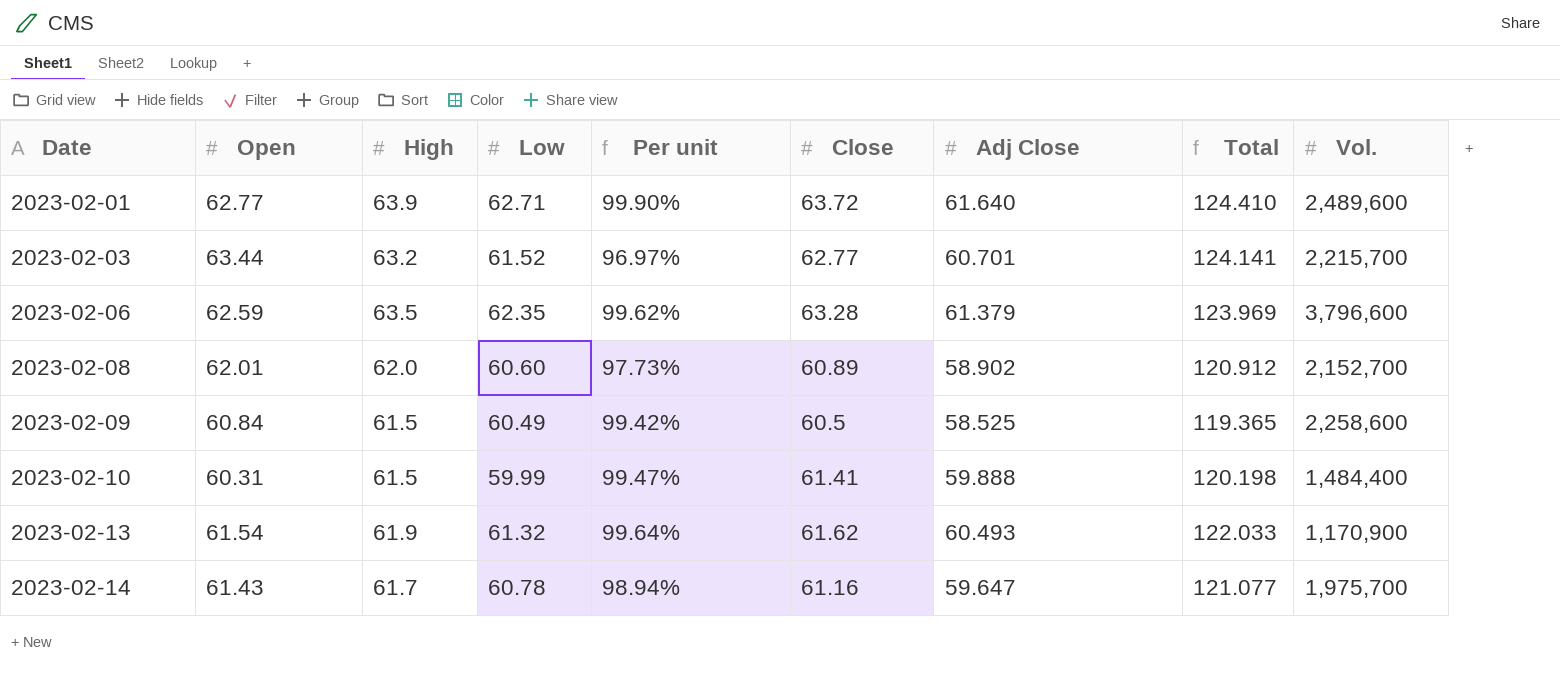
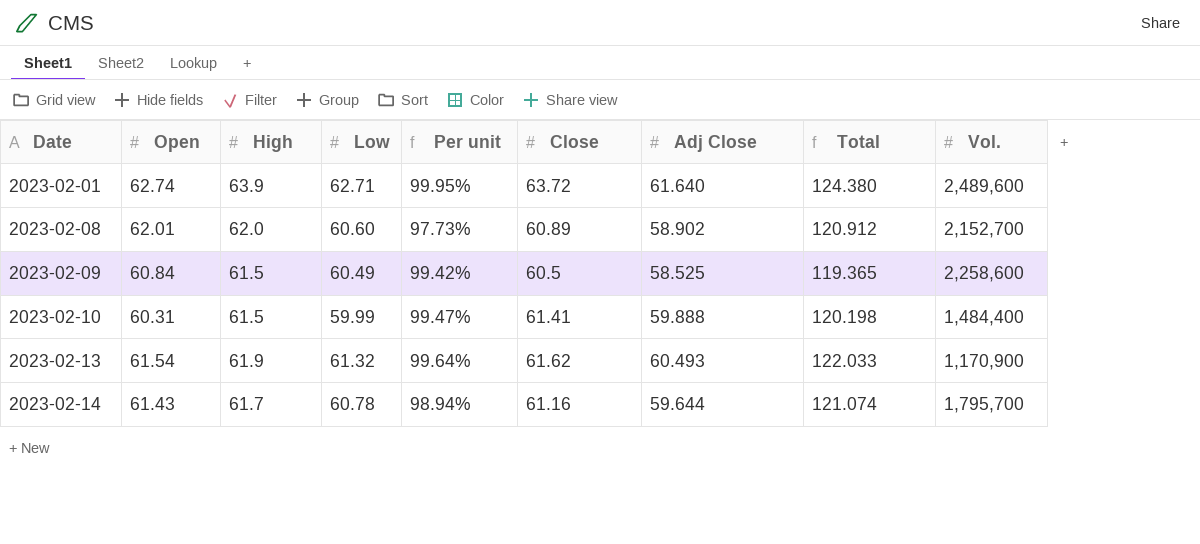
row 2023-02-03: 63.44 | 63.2 | 61.52 | 96.97% | 62.77 | 60.701 | 124.141 | 2,215,700 -> none
row 2023-02-06: 62.59 | 63.5 | 62.35 | 99.62% | 63.28 | 61.379 | 123.969 | 3,796,600 -> none
2023-02-01 | Open: 62.77 -> 62.74
2023-02-01 | Per unit: 99.90% -> 99.95%
2023-02-01 | Total: 124.410 -> 124.380
2023-02-14 | Adj Close: 59.647 -> 59.644
2023-02-14 | Total: 121.077 -> 121.074
2023-02-14 | Vol.: 1,975,700 -> 1,795,700

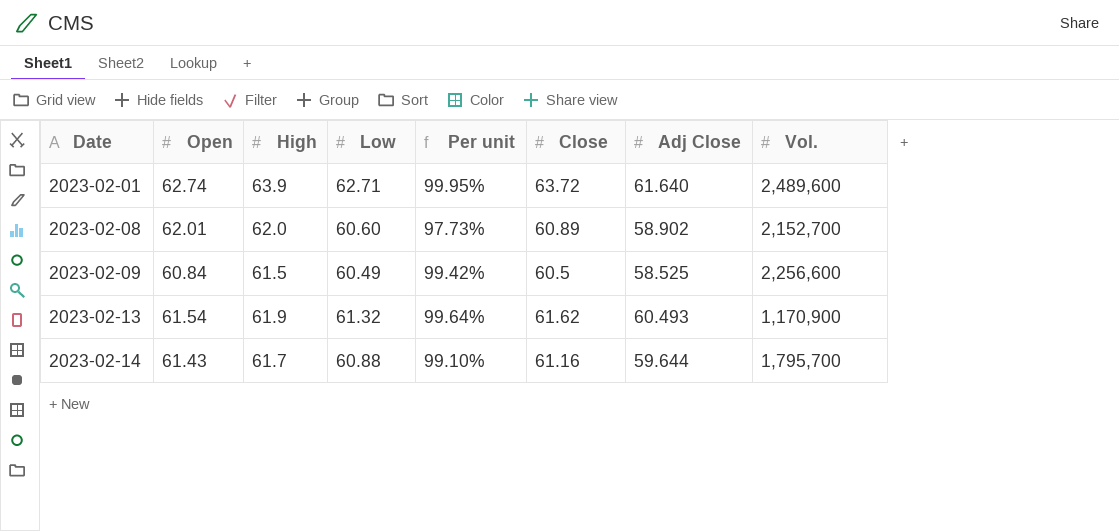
column Total | formula: [Open] + [Adj Close] -> none
row 2023-02-10: 60.31 | 61.5 | 59.99 | 99.47% | 61.41 | 59.888 | 120.198 | 1,484,400 -> none
2023-02-09 | Vol.: 2,258,600 -> 2,256,600
2023-02-14 | Low: 60.78 -> 60.88
2023-02-14 | Per unit: 98.94% -> 99.10%

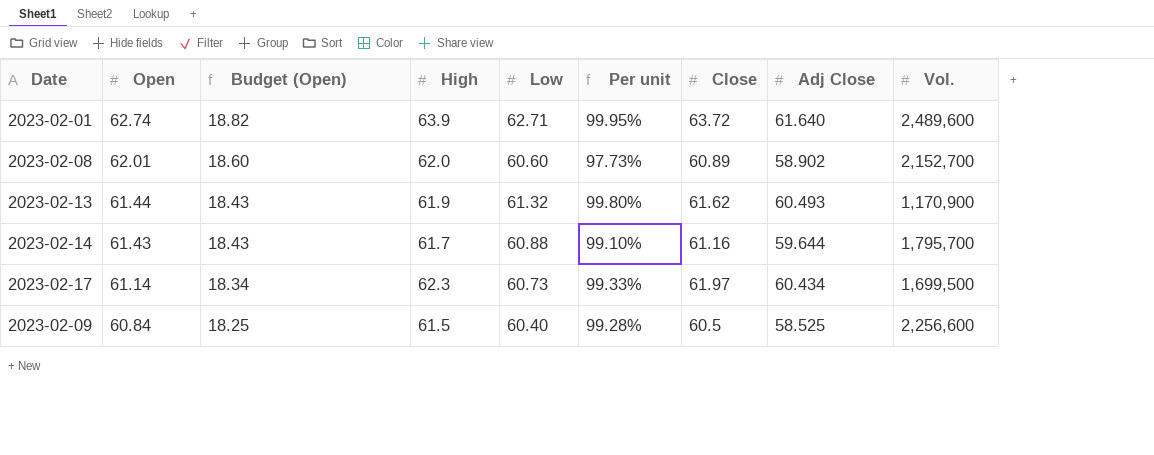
row order: Date ascending -> Open descending
column Budget (Open) | formula: none -> [Open] * 0.3
2023-02-13 | Open: 61.54 -> 61.44
2023-02-13 | Per unit: 99.64% -> 99.80%
row 2023-02-17: none -> 61.14 | 18.34 | 62.3 | 60.73 | 99.33% | 61.97 | 60.434 | 1,699,500
2023-02-09 | Low: 60.49 -> 60.40
2023-02-09 | Per unit: 99.42% -> 99.28%

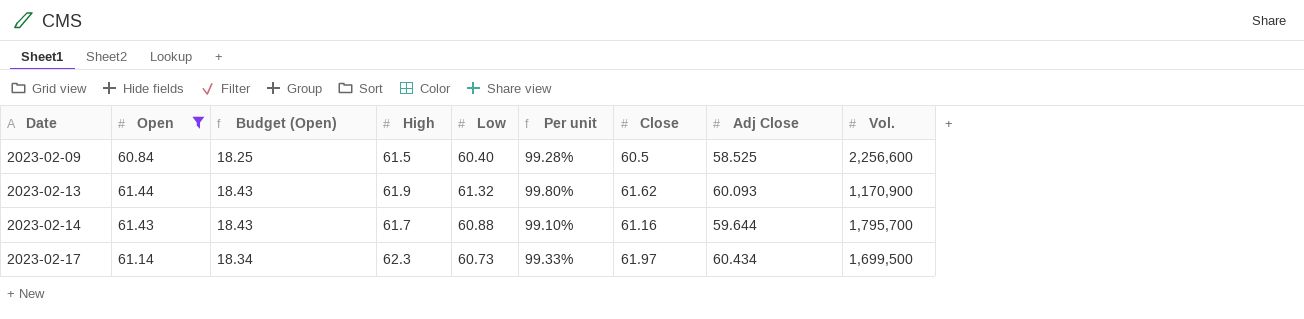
filter: none -> Open <= 61.44
row order: Open descending -> Date ascending
2023-02-13 | Adj Close: 60.493 -> 60.093

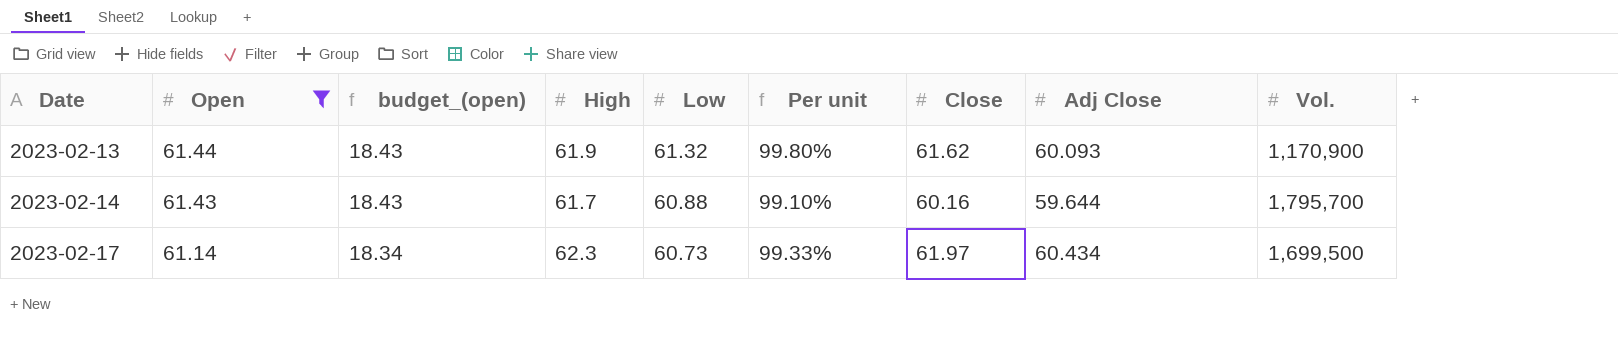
column name: Budget (Open) -> budget_(open)
row 2023-02-09: 60.84 | 18.25 | 61.5 | 60.40 | 99.28% | 60.5 | 58.525 | 2,256,600 -> none
2023-02-14 | Close: 61.16 -> 60.16

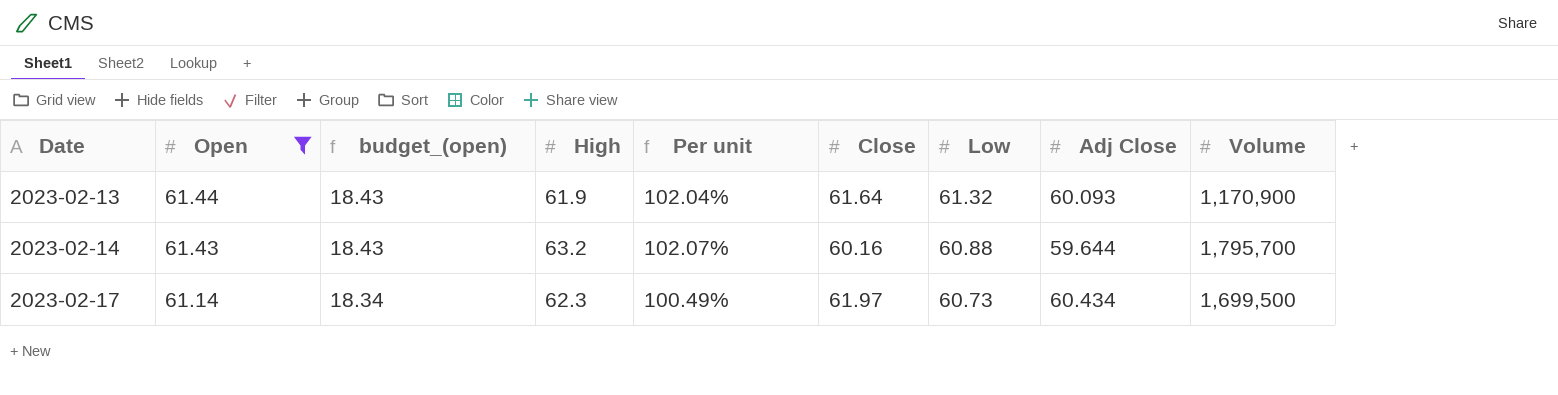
column Per unit | formula: [Low] / [Open] -> [Low] / [Adj Close]
column Low | position: 5 -> 7
column name: Vol. -> Volume
2023-02-13 | Close: 61.62 -> 61.64
2023-02-14 | High: 61.7 -> 63.2

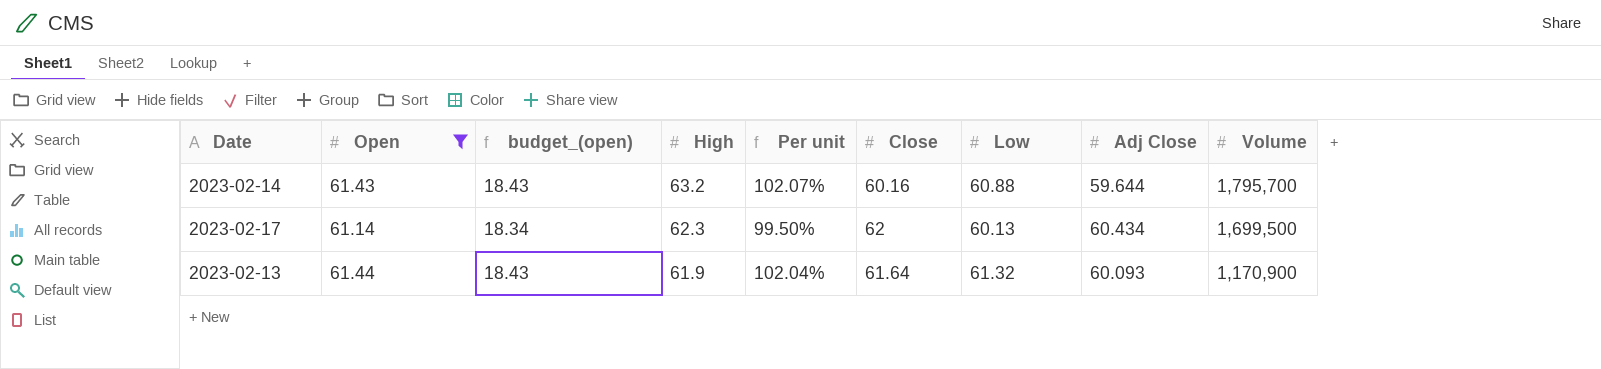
row order: Date ascending -> High descending
2023-02-17 | Per unit: 100.49% -> 99.50%
2023-02-17 | Close: 61.97 -> 62
2023-02-17 | Low: 60.73 -> 60.13

